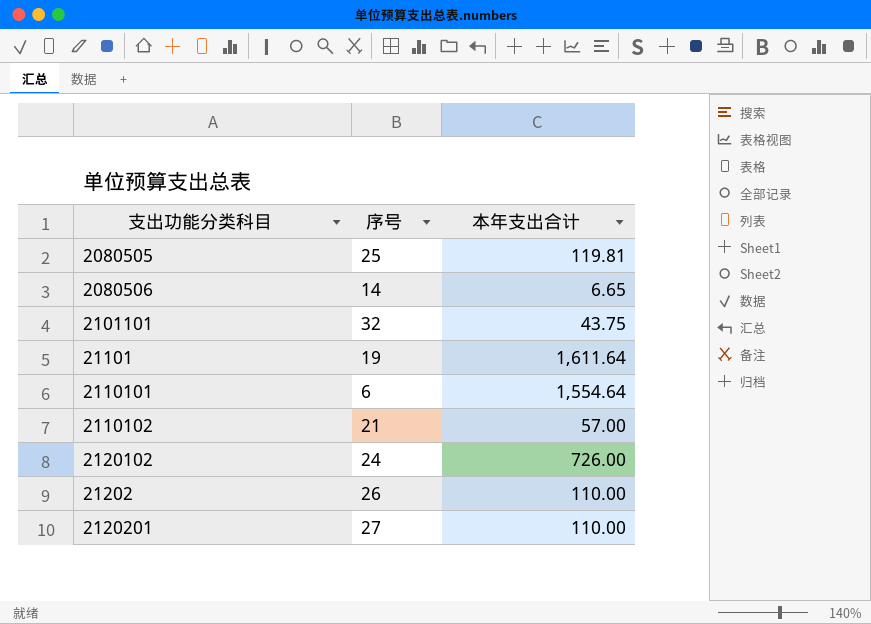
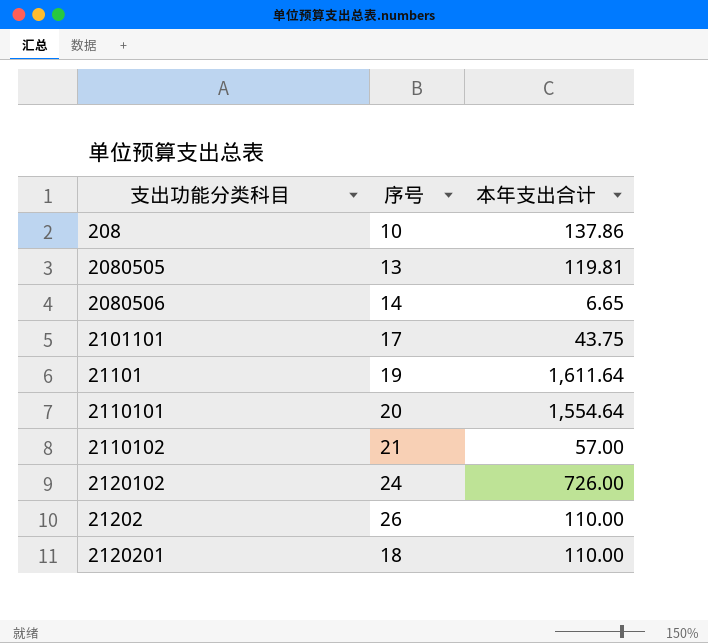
row 208: none -> 10 | 137.86
2080505 | 序号: 25 -> 13
2101101 | 序号: 32 -> 17
2110101 | 序号: 6 -> 20
2120201 | 序号: 27 -> 18

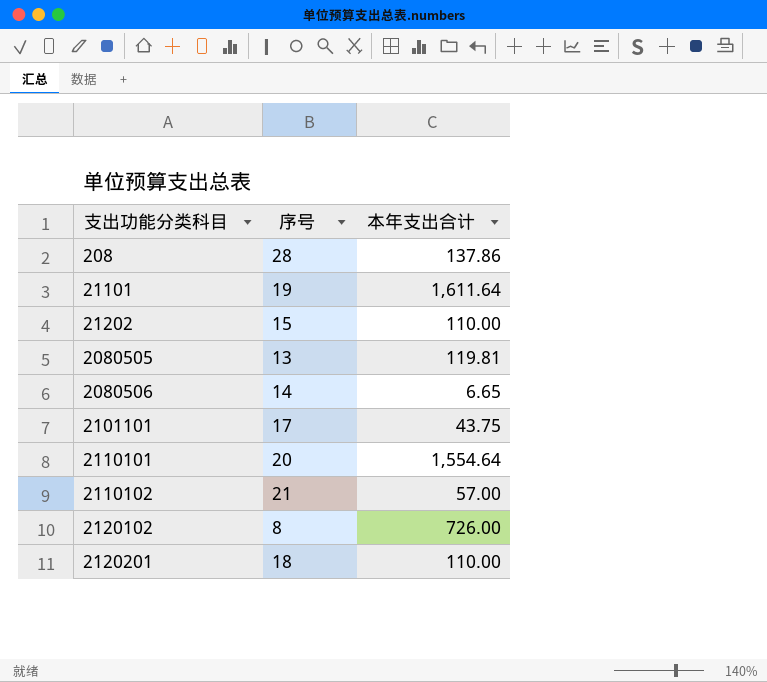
row order: none -> 支出功能分类科目 ascending
208 | 序号: 10 -> 28
21202 | 序号: 26 -> 15
2120102 | 序号: 24 -> 8

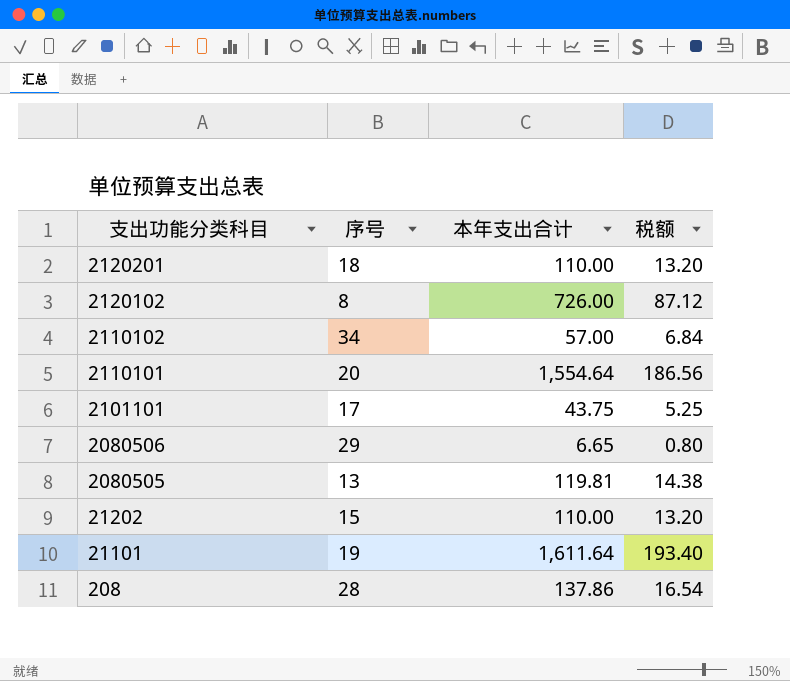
row order: 支出功能分类科目 ascending -> 支出功能分类科目 descending
column 税额 | formula: none -> [本年支出合计] * 0.12
2110102 | 序号: 21 -> 34
2080506 | 序号: 14 -> 29

